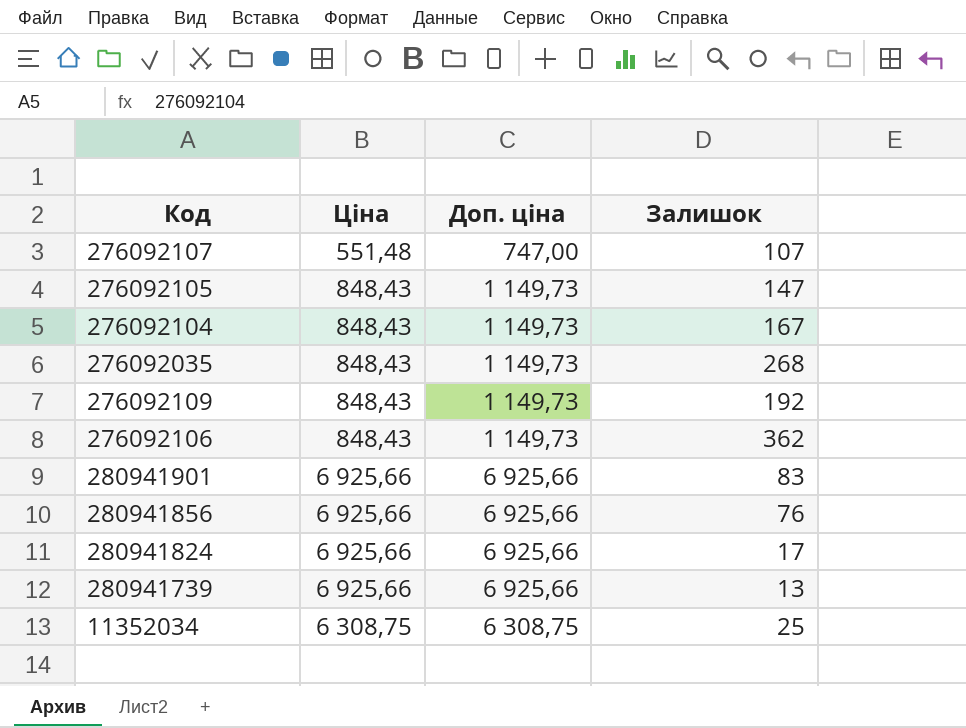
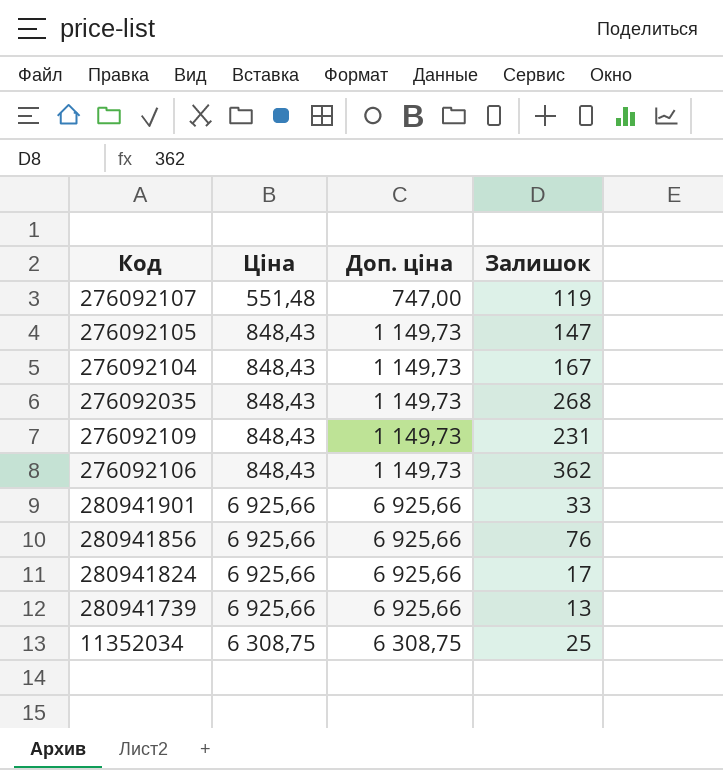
276092107 | Залишок: 107 -> 119
276092109 | Залишок: 192 -> 231
280941901 | Залишок: 83 -> 33

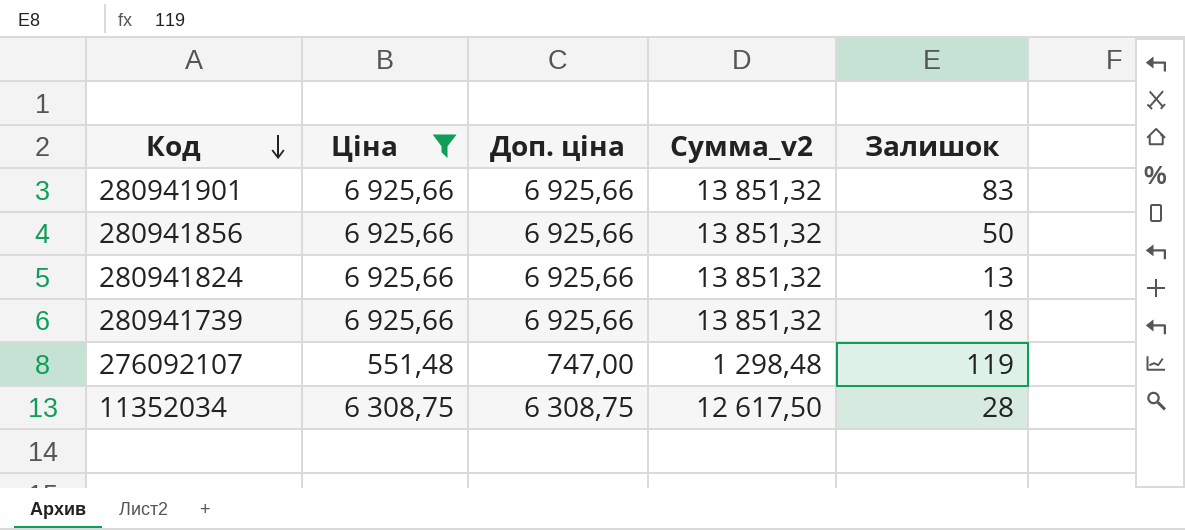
filter: none -> Ціна != 848,43
row order: none -> Код descending
column Сумма_v2 | formula: none -> [Ціна] + [Доп. ціна]
280941901 | Залишок: 33 -> 83
280941856 | Залишок: 76 -> 50
280941824 | Залишок: 17 -> 13
280941739 | Залишок: 13 -> 18
11352034 | Залишок: 25 -> 28

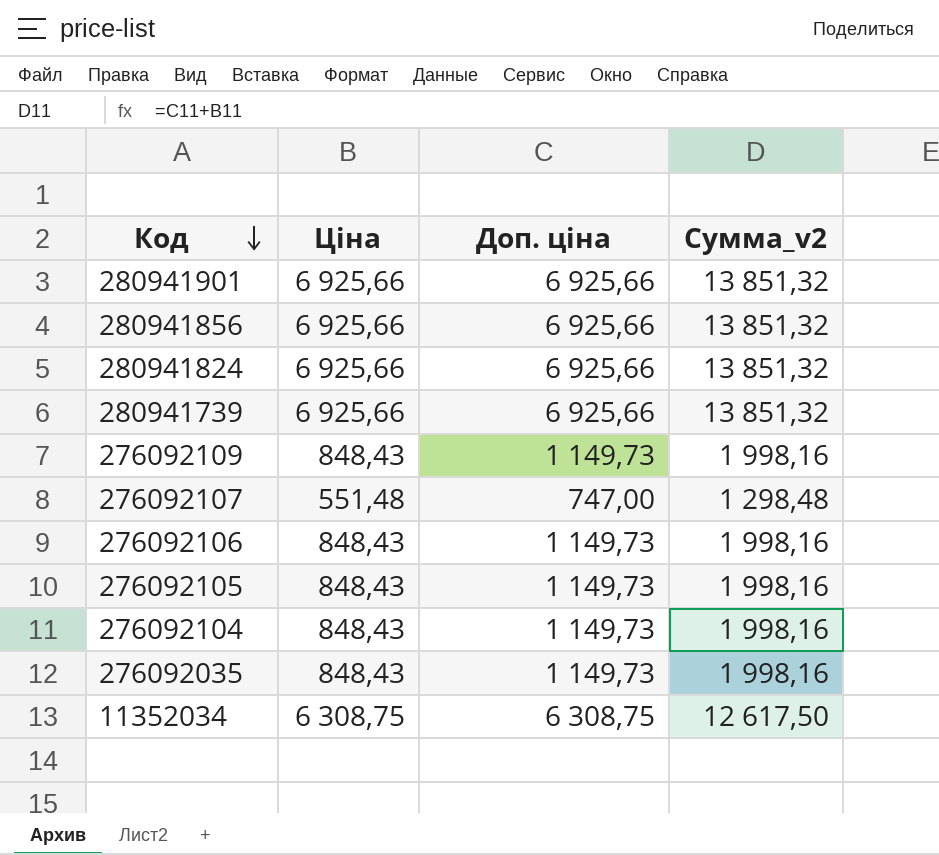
filter: Ціна != 848,43 -> none
column Залишок | position: 5 -> none

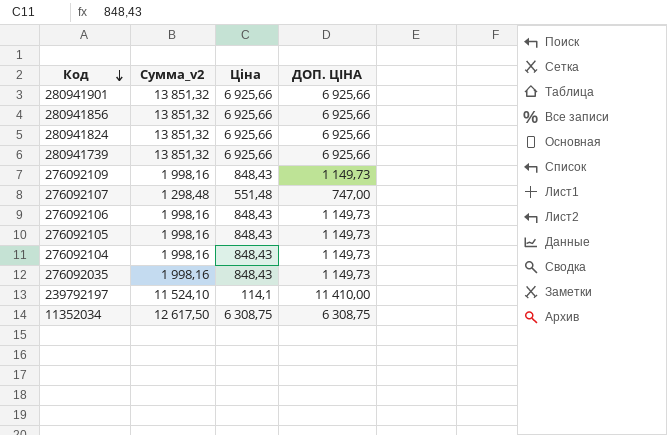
column Сумма_v2 | position: 4 -> 2
column name: Доп. ціна -> ДОП. ЦІНА
row 239792197: none -> 11 524,10 | 114,1 | 11 410,00

